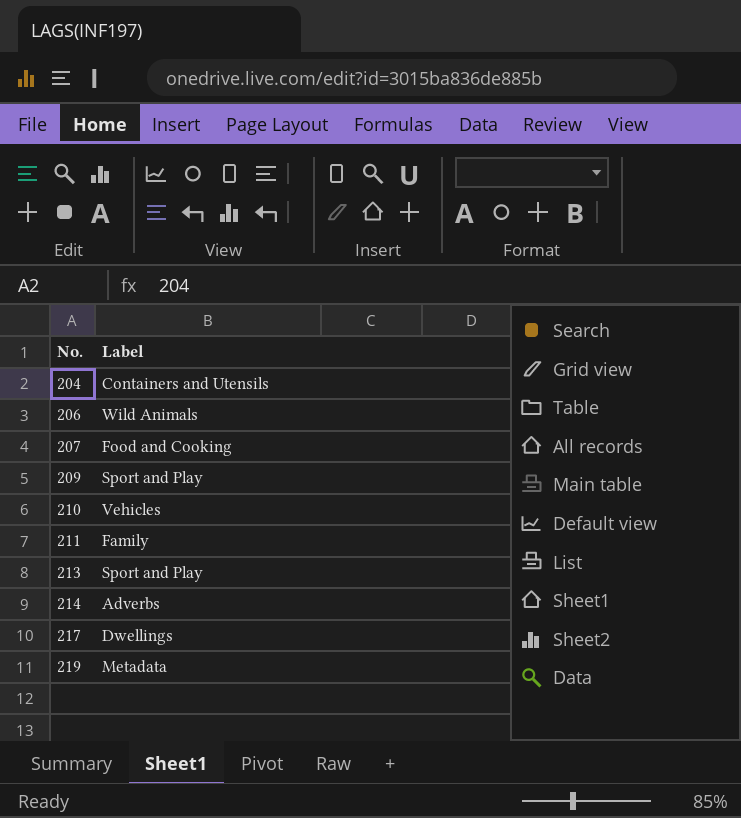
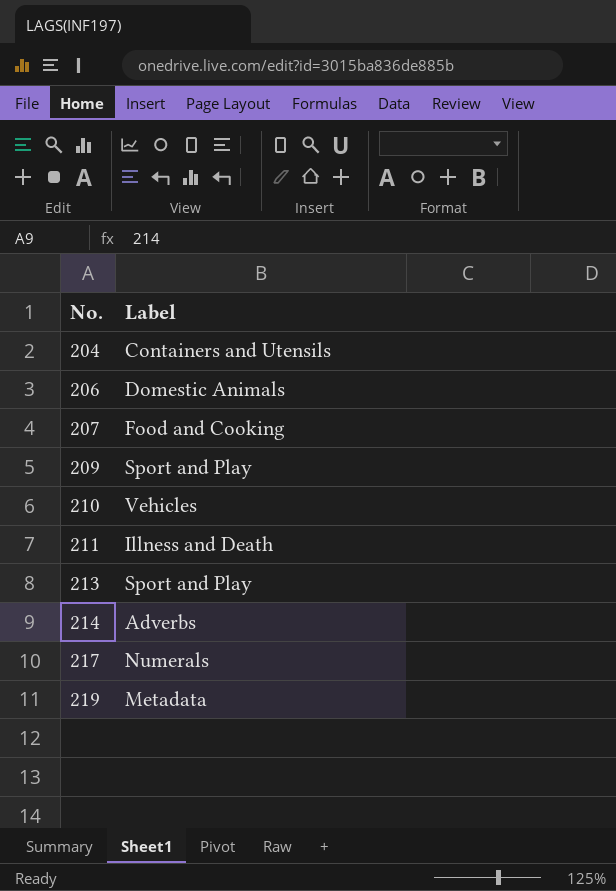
206 | Label: Wild Animals -> Domestic Animals
211 | Label: Family -> Illness and Death
217 | Label: Dwellings -> Numerals

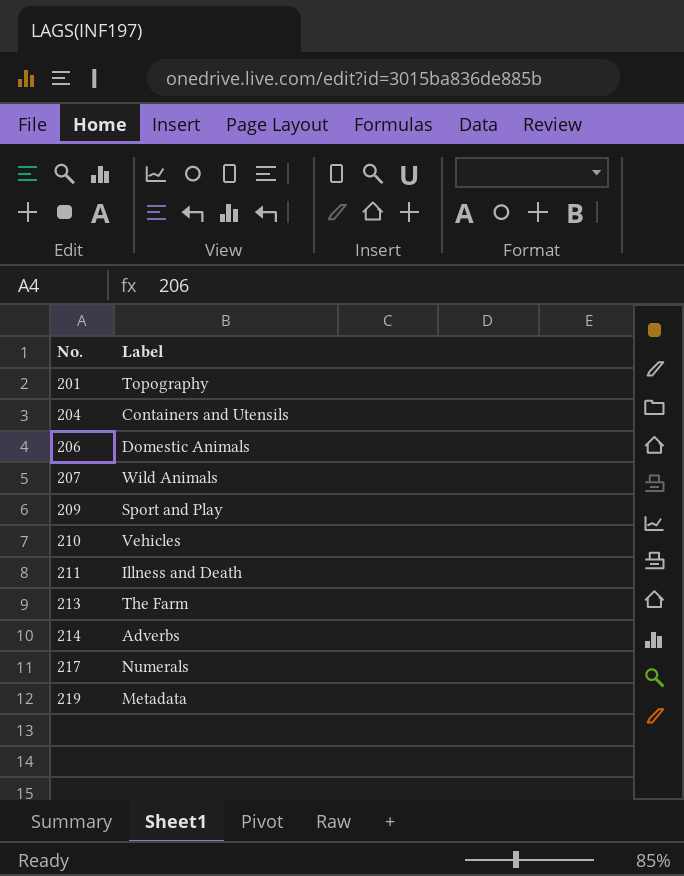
row 201: none -> Topography
207 | Label: Food and Cooking -> Wild Animals
213 | Label: Sport and Play -> The Farm

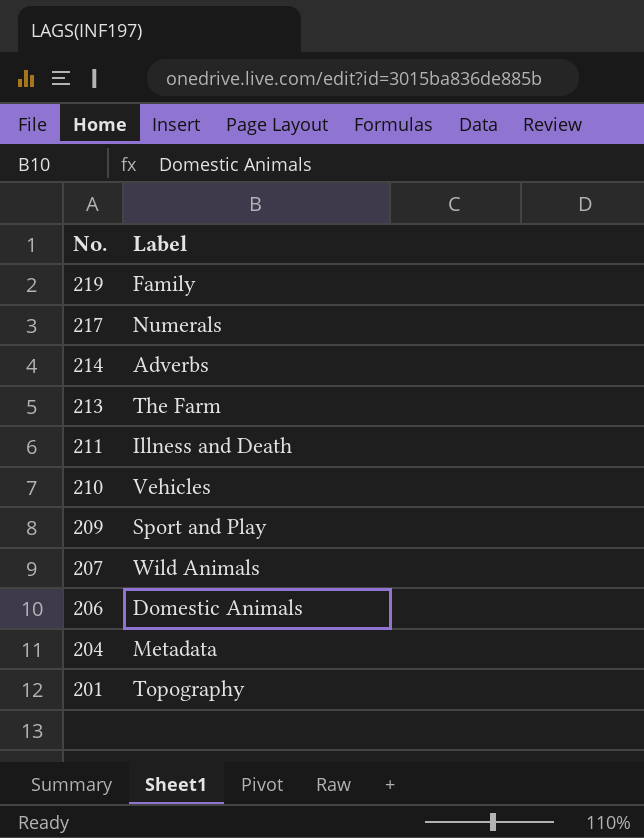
row order: No. ascending -> No. descending
219 | Label: Metadata -> Family
204 | Label: Containers and Utensils -> Metadata

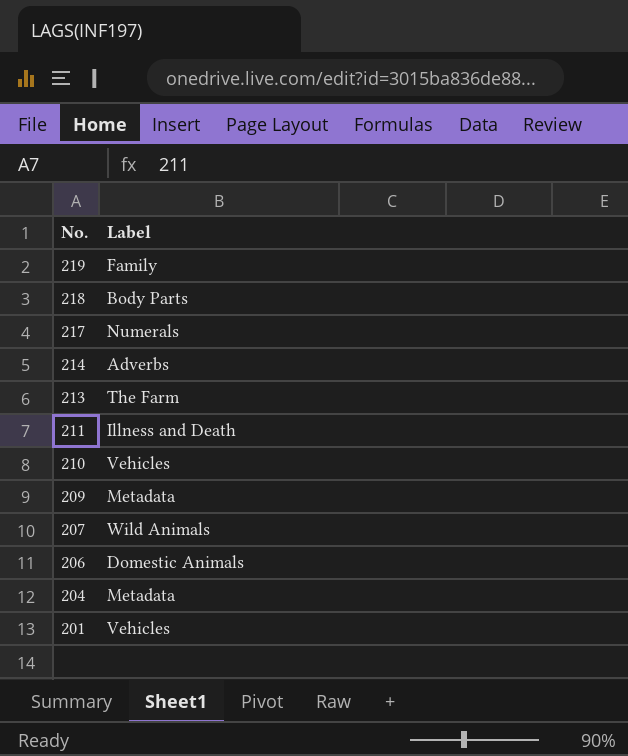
row 218: none -> Body Parts
209 | Label: Sport and Play -> Metadata
201 | Label: Topography -> Vehicles

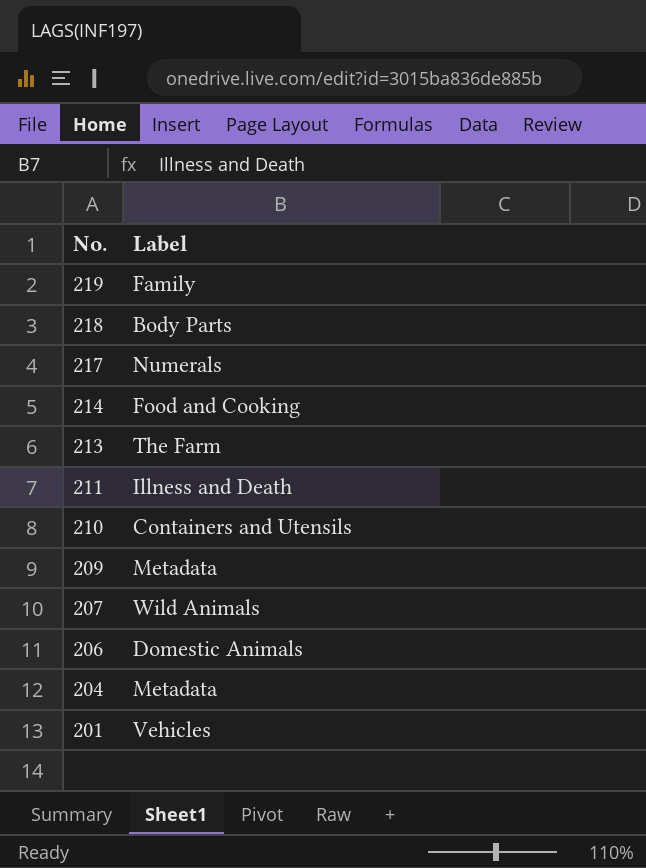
214 | Label: Adverbs -> Food and Cooking
210 | Label: Vehicles -> Containers and Utensils

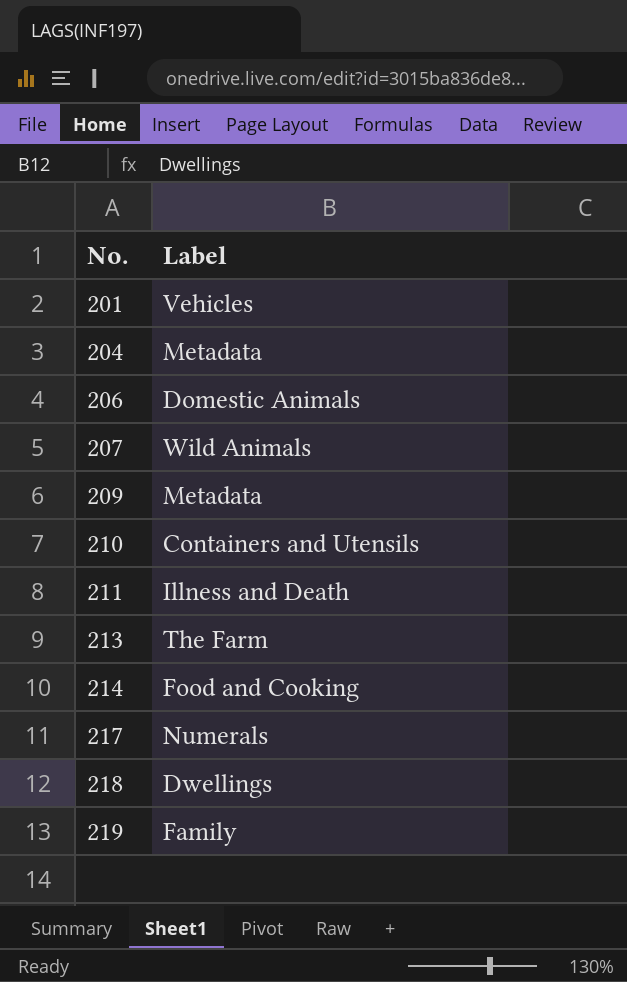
row order: No. descending -> No. ascending
218 | Label: Body Parts -> Dwellings

